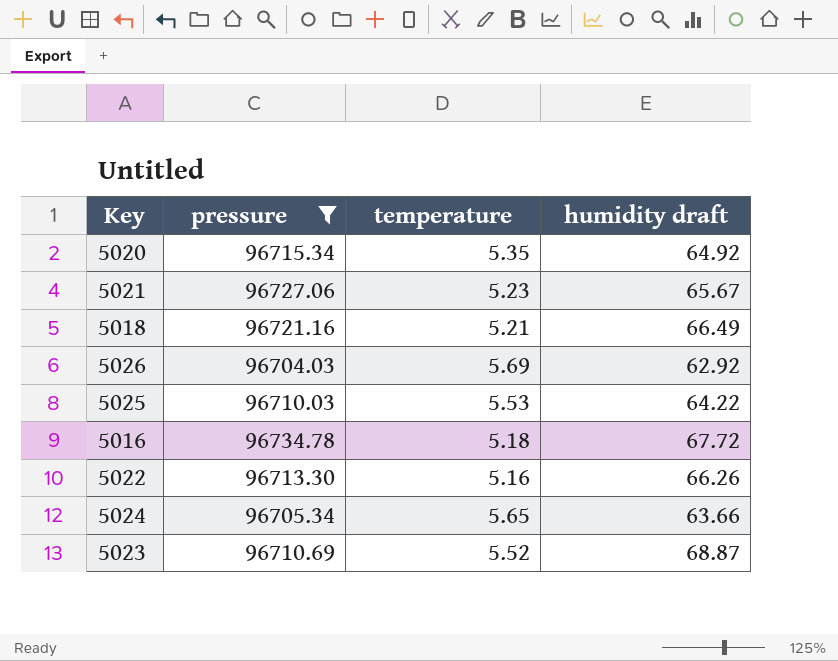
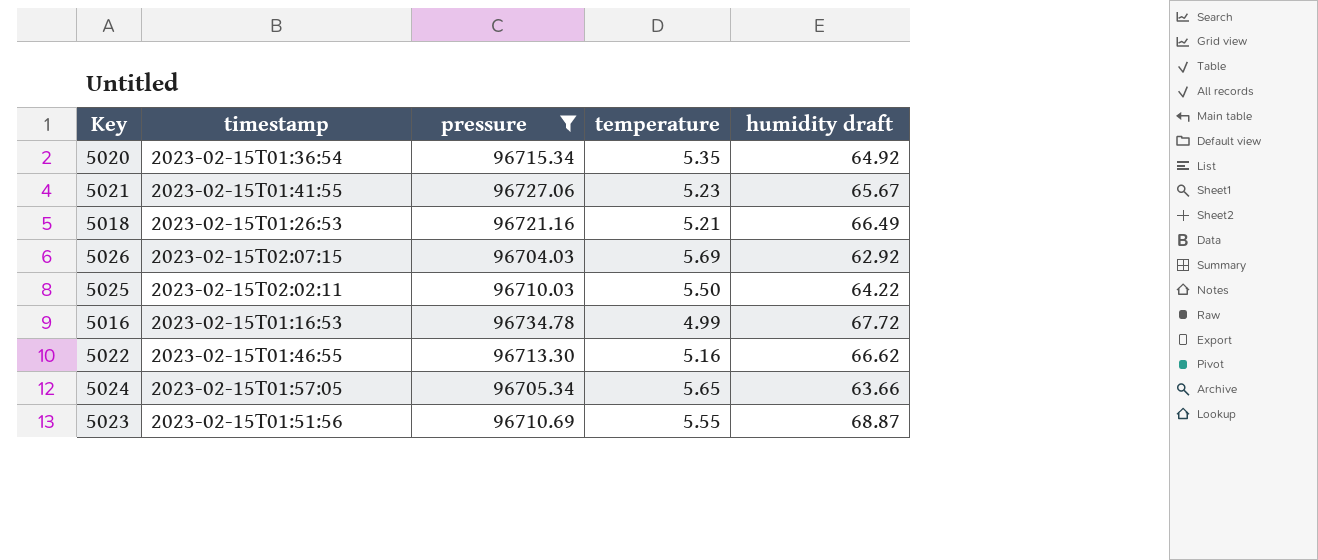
column timestamp | position: none -> 2
5025 | temperature: 5.53 -> 5.50
5016 | temperature: 5.18 -> 4.99
5022 | humidity draft: 66.26 -> 66.62
5023 | temperature: 5.52 -> 5.55

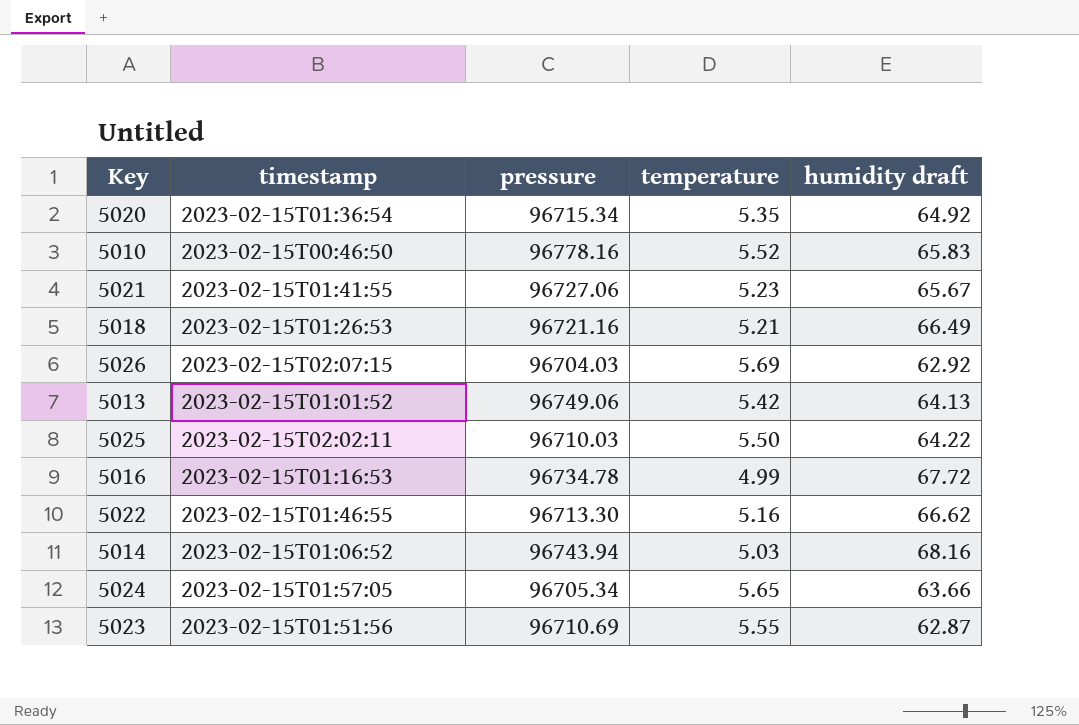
filter: pressure <= 96734.78 -> none
5023 | humidity draft: 68.87 -> 62.87

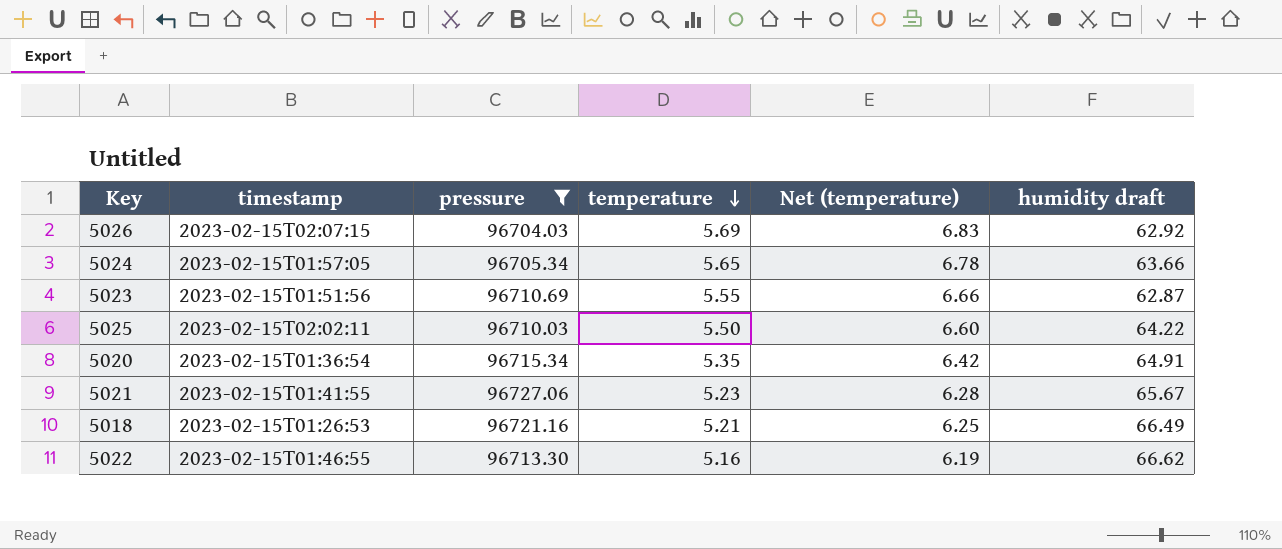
filter: none -> pressure <= 96727.06
row order: none -> temperature descending
column Net (temperature) | formula: none -> [temperature] * 1.2
5020 | humidity draft: 64.92 -> 64.91

